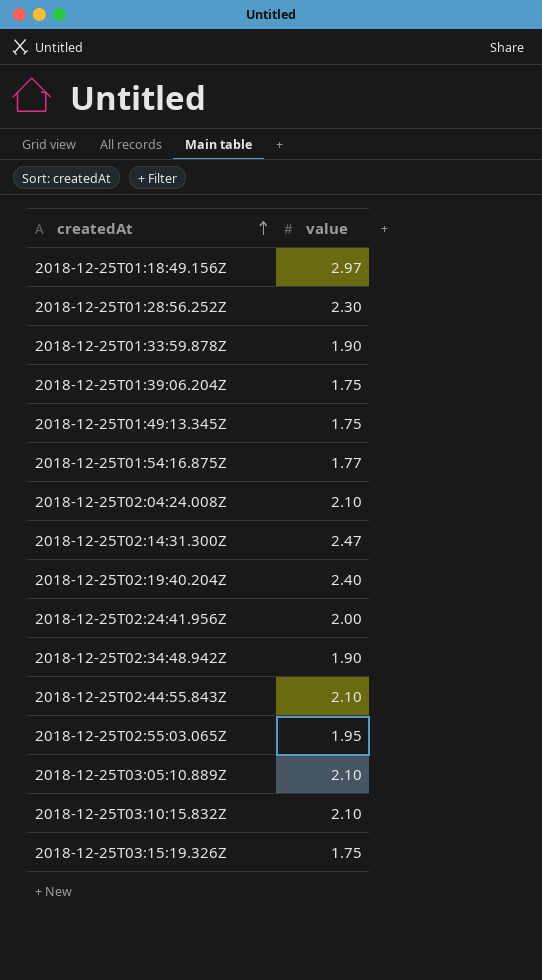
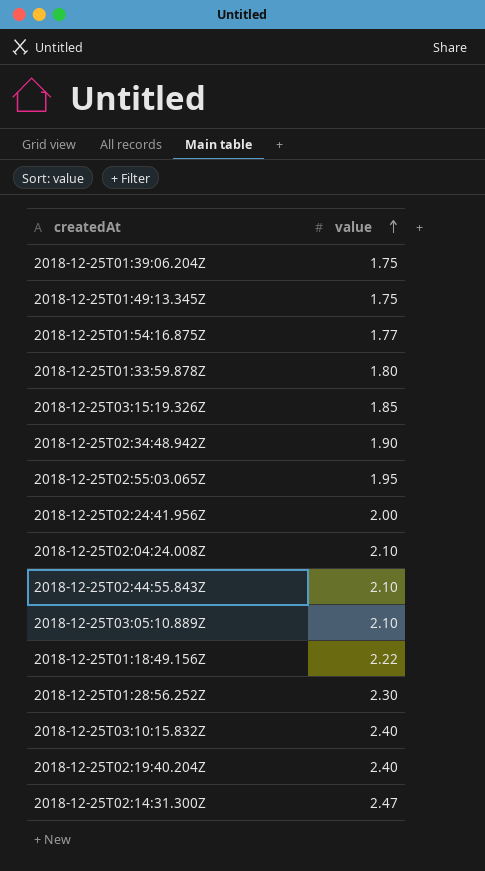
row order: createdAt ascending -> value ascending
2018-12-25T01:33:59.878Z | value: 1.90 -> 1.80
2018-12-25T03:15:19.326Z | value: 1.75 -> 1.85
2018-12-25T01:18:49.156Z | value: 2.97 -> 2.22
2018-12-25T03:10:15.832Z | value: 2.10 -> 2.40

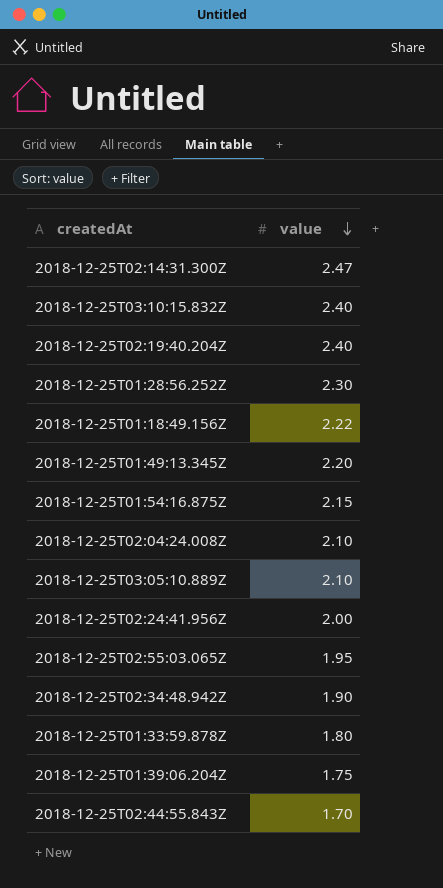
row order: value ascending -> value descending
row 2018-12-25T03:15:19.326Z: 1.85 -> none
2018-12-25T01:49:13.345Z | value: 1.75 -> 2.20
2018-12-25T01:54:16.875Z | value: 1.77 -> 2.15
2018-12-25T02:44:55.843Z | value: 2.10 -> 1.70

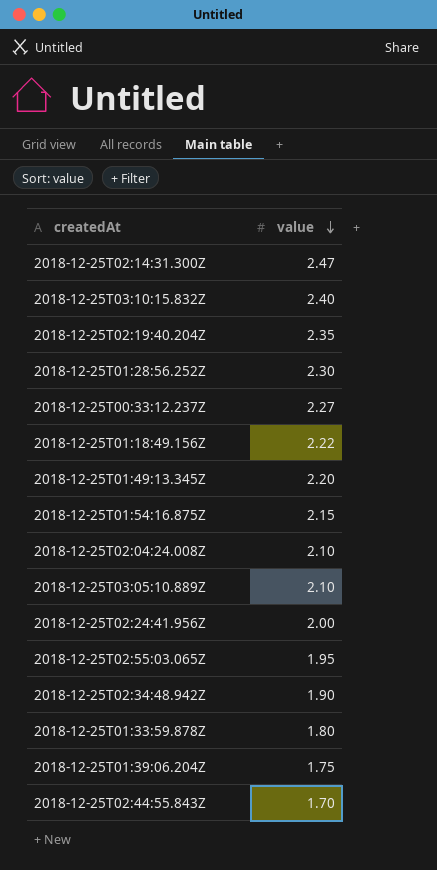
2018-12-25T02:19:40.204Z | value: 2.40 -> 2.35
row 2018-12-25T00:33:12.237Z: none -> 2.27

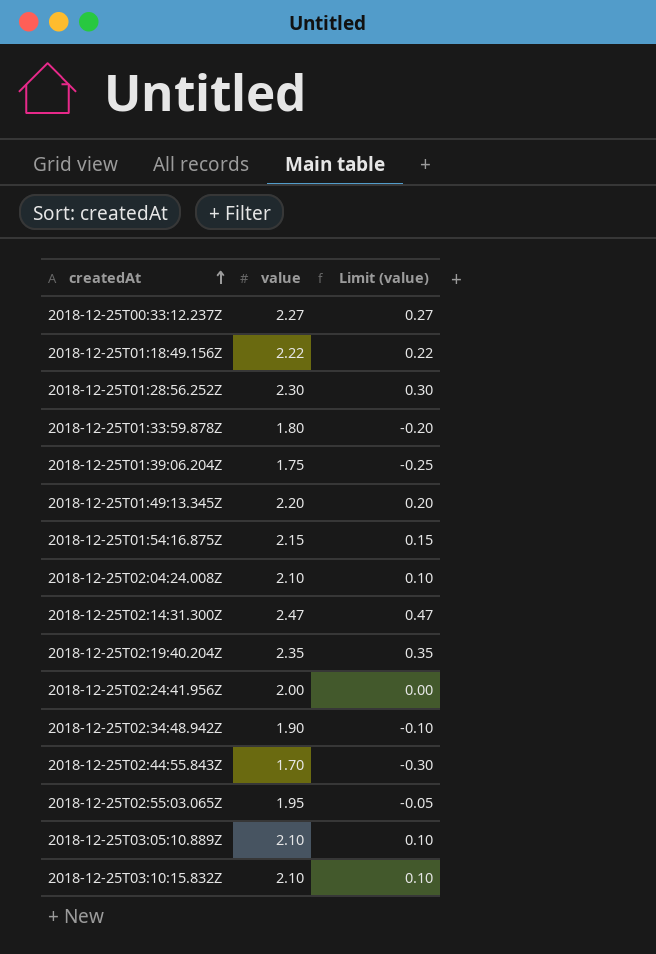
row order: value descending -> createdAt ascending
column Limit (value) | formula: none -> [value] - 2
2018-12-25T03:10:15.832Z | value: 2.40 -> 2.10

